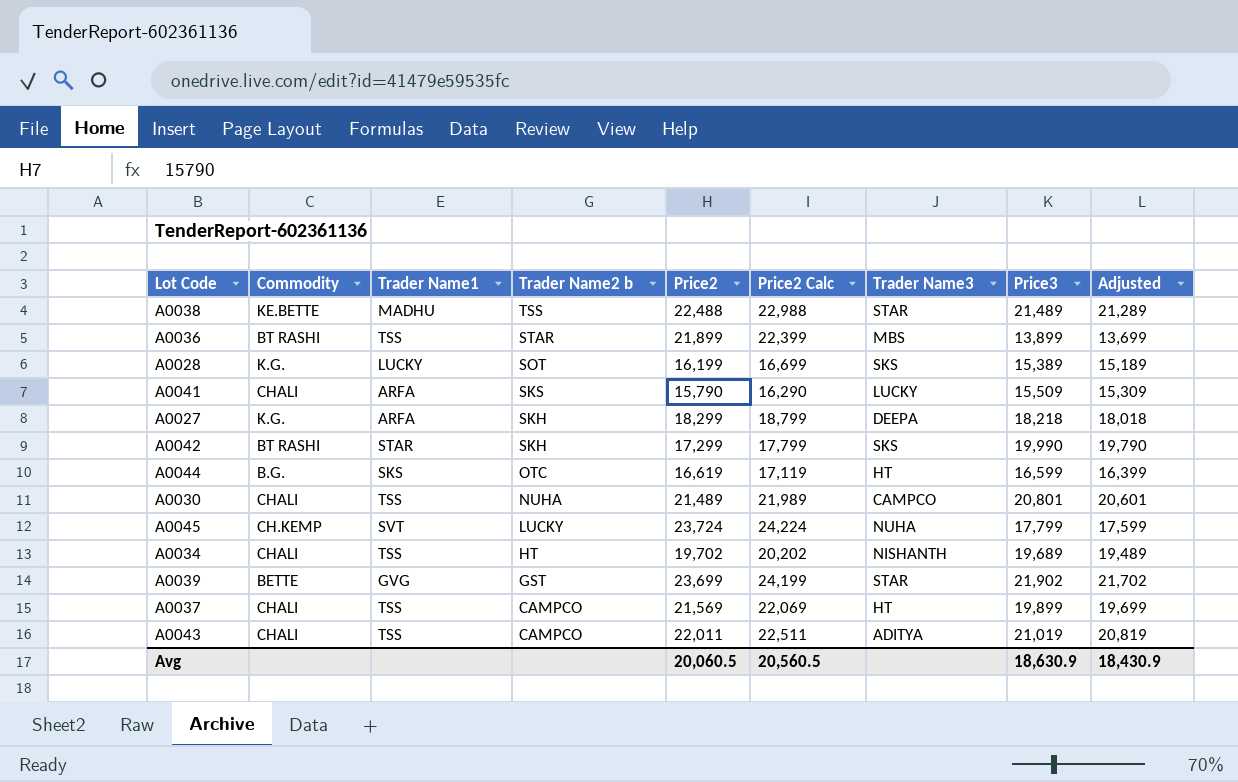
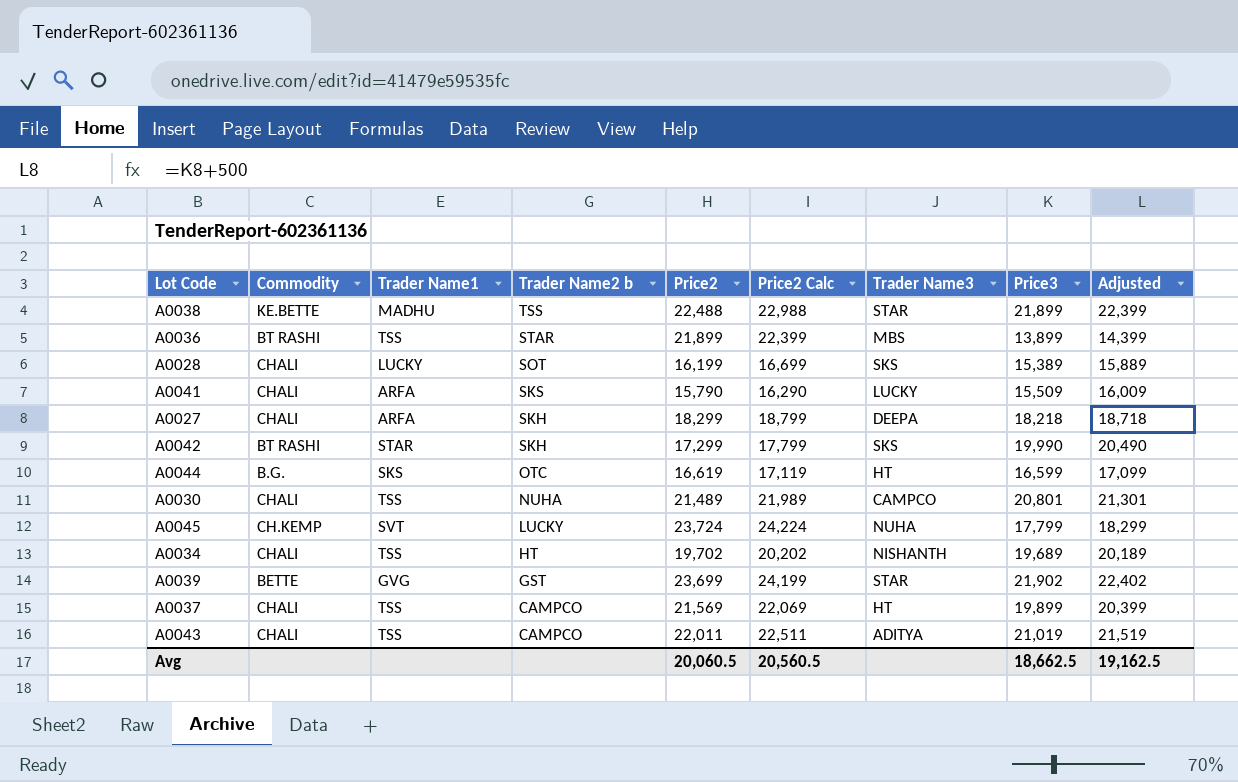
column Adjusted | formula: [Price3] - 200 -> [Price3] + 500
A0038 | Price3: 21,489 -> 21,899
A0028 | Commodity: K.G. -> CHALI
A0027 | Commodity: K.G. -> CHALI
Avg | Price3: 18,630.9 -> 18,662.5
Avg | Adjusted: 18,430.9 -> 19,162.5

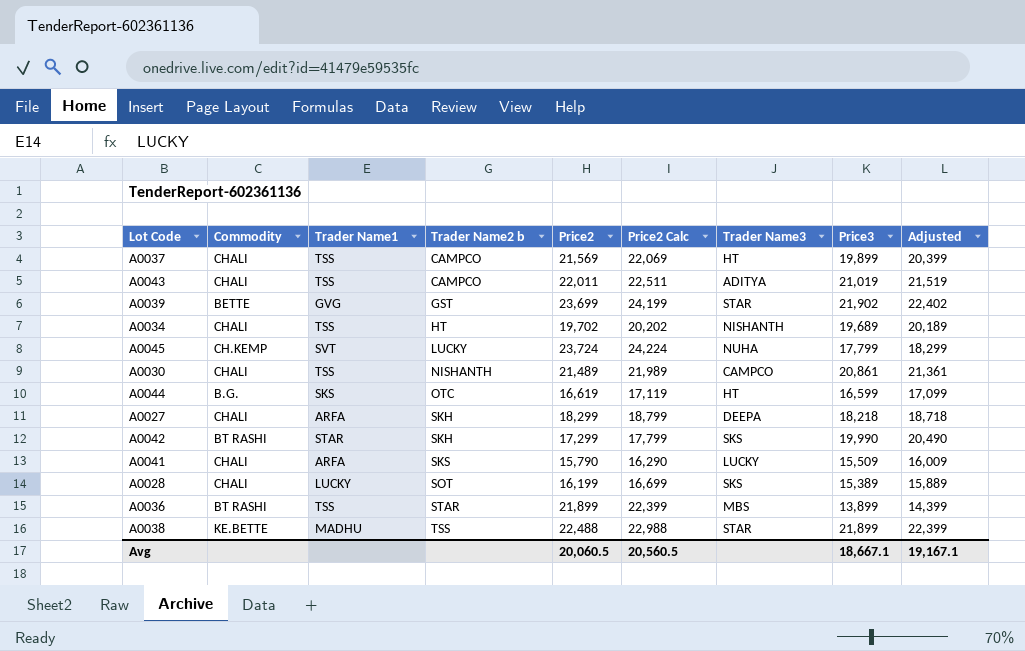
row order: Trader Name2 b descending -> Trader Name2 b ascending
A0030 | Trader Name2 b: NUHA -> NISHANTH
A0030 | Price3: 20,801 -> 20,861
A0030 | Adjusted: 21,301 -> 21,361
Avg | Price3: 18,662.5 -> 18,667.1
Avg | Adjusted: 19,162.5 -> 19,167.1

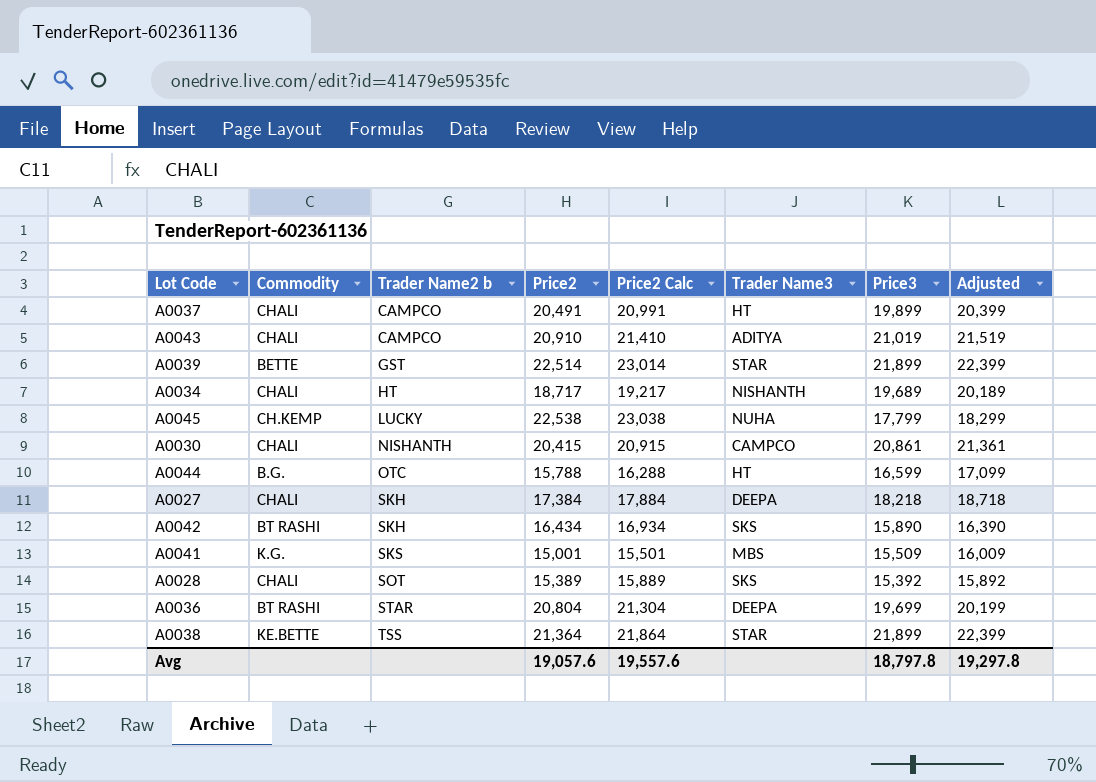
column Trader Name1 | position: 3 -> none
A0037 | Price2: 21,569 -> 20,491
A0037 | Price2 Calc: 22,069 -> 20,991
A0043 | Price2: 22,011 -> 20,910
A0043 | Price2 Calc: 22,511 -> 21,410
A0039 | Price2: 23,699 -> 22,514
A0039 | Price2 Calc: 24,199 -> 23,014
A0039 | Price3: 21,902 -> 21,899
A0039 | Adjusted: 22,402 -> 22,399
A0034 | Price2: 19,702 -> 18,717
A0034 | Price2 Calc: 20,202 -> 19,217
A0045 | Price2: 23,724 -> 22,538
A0045 | Price2 Calc: 24,224 -> 23,038
A0030 | Price2: 21,489 -> 20,415
A0030 | Price2 Calc: 21,989 -> 20,915
A0044 | Price2: 16,619 -> 15,788
A0044 | Price2 Calc: 17,119 -> 16,288
A0027 | Price2: 18,299 -> 17,384
A0027 | Price2 Calc: 18,799 -> 17,884
A0042 | Price2: 17,299 -> 16,434
A0042 | Price2 Calc: 17,799 -> 16,934
A0042 | Price3: 19,990 -> 15,890
A0042 | Adjusted: 20,490 -> 16,390
A0041 | Commodity: CHALI -> K.G.
A0041 | Price2: 15,790 -> 15,001
A0041 | Price2 Calc: 16,290 -> 15,501
A0041 | Trader Name3: LUCKY -> MBS
A0028 | Price2: 16,199 -> 15,389
A0028 | Price2 Calc: 16,699 -> 15,889
A0028 | Price3: 15,389 -> 15,392
A0028 | Adjusted: 15,889 -> 15,892
A0036 | Price2: 21,899 -> 20,804
A0036 | Price2 Calc: 22,399 -> 21,304
A0036 | Trader Name3: MBS -> DEEPA
A0036 | Price3: 13,899 -> 19,699
A0036 | Adjusted: 14,399 -> 20,199
A0038 | Price2: 22,488 -> 21,364
A0038 | Price2 Calc: 22,988 -> 21,864
Avg | Price2: 20,060.5 -> 19,057.6
Avg | Price2 Calc: 20,560.5 -> 19,557.6
Avg | Price3: 18,667.1 -> 18,797.8
Avg | Adjusted: 19,167.1 -> 19,297.8

